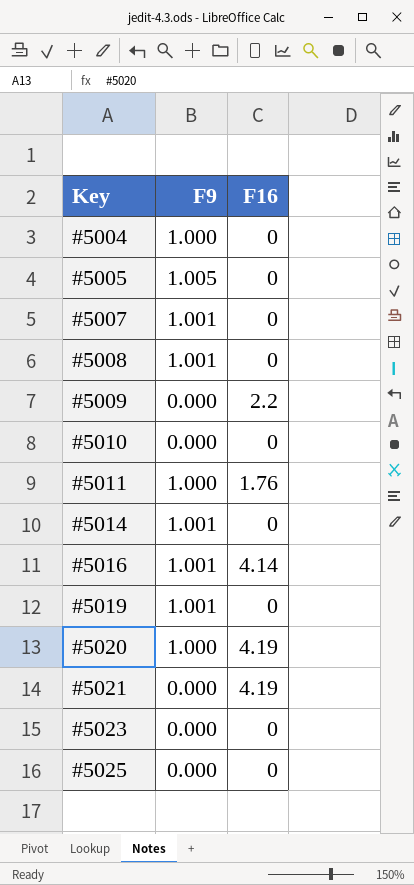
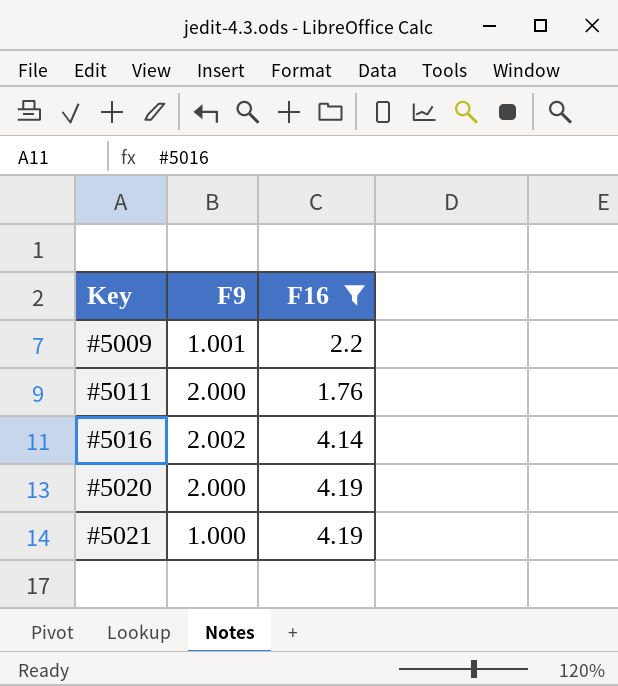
filter: none -> F16 != 0
#5009 | F9: 0.000 -> 1.001
#5011 | F9: 1.000 -> 2.000
#5016 | F9: 1.001 -> 2.002
#5020 | F9: 1.000 -> 2.000
#5021 | F9: 0.000 -> 1.000

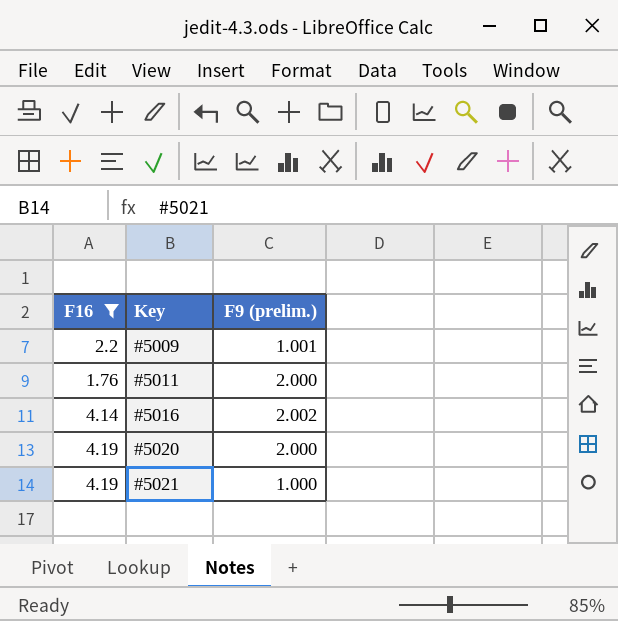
column F16 | position: 3 -> 1
column name: F9 -> F9 (prelim.)

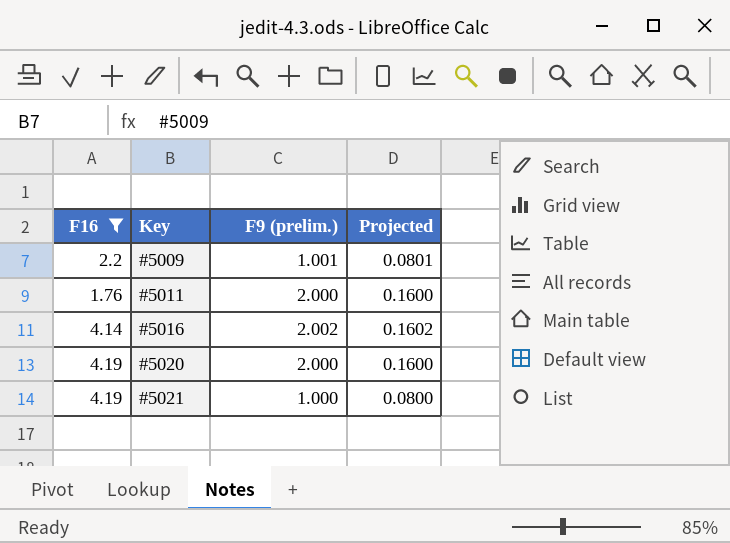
column Projected | formula: none -> [F9 (prelim.)] * 0.08

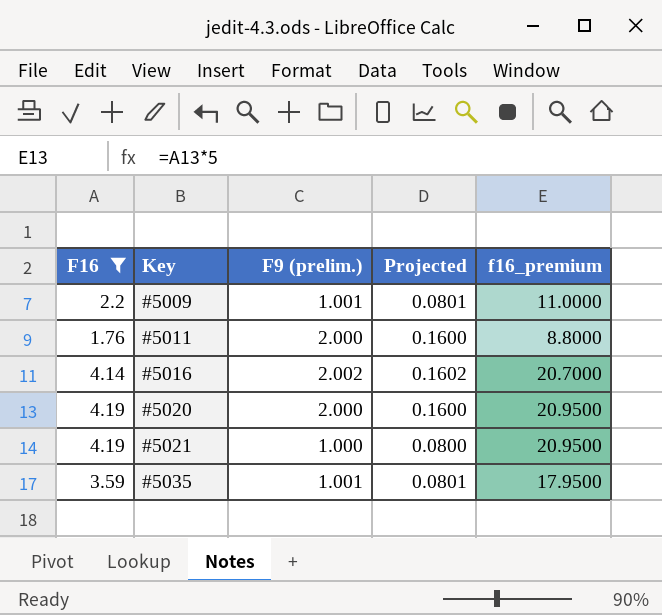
column f16_premium | formula: none -> [F16] * 5
row #5035: none -> 3.59 | 1.001 | 0.0801 | 17.9500

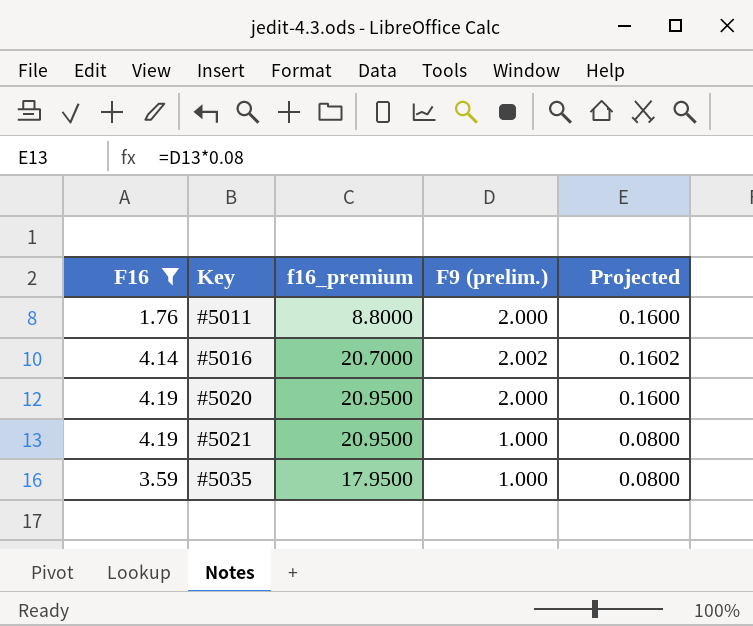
column f16_premium | position: 5 -> 3
row #5009: 2.2 | 1.001 | 0.0801 | 11.0000 -> none
#5035 | F9 (prelim.): 1.001 -> 1.000
#5035 | Projected: 0.0801 -> 0.0800

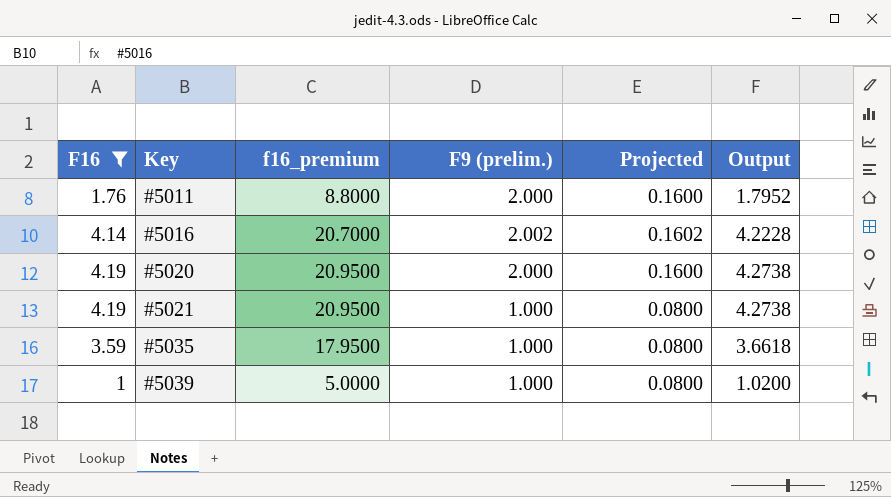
column Output | formula: none -> [F16] * 1.02
row #5039: none -> 1 | 5.0000 | 1.000 | 0.0800 | 1.0200

